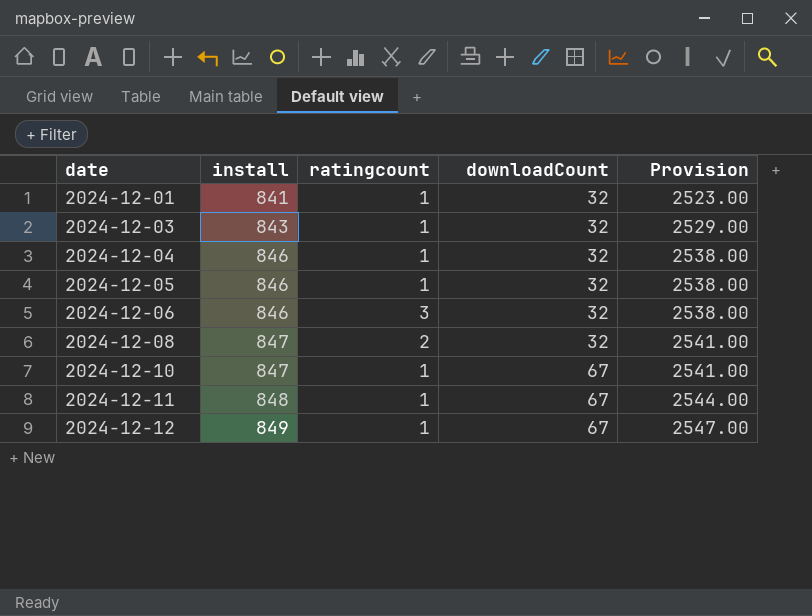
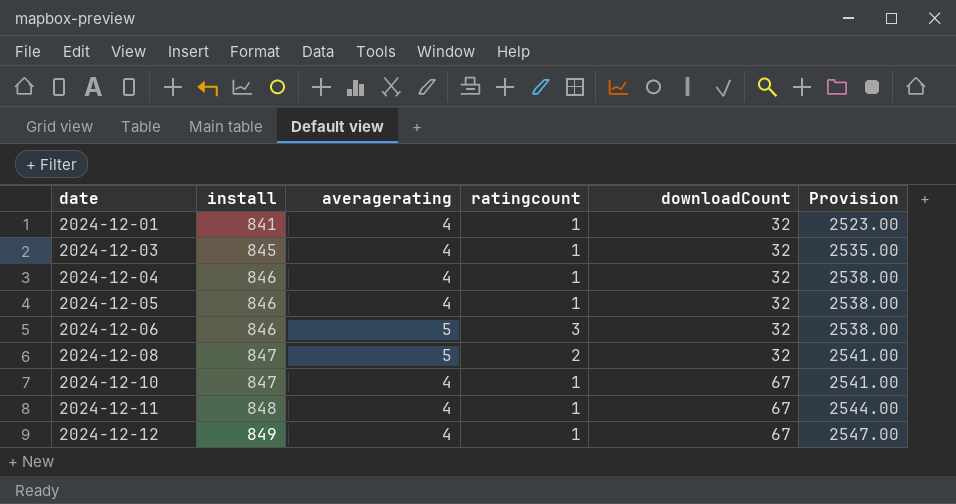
column averagerating | position: none -> 3
2024-12-03 | install: 843 -> 845
2024-12-03 | Provision: 2529.00 -> 2535.00

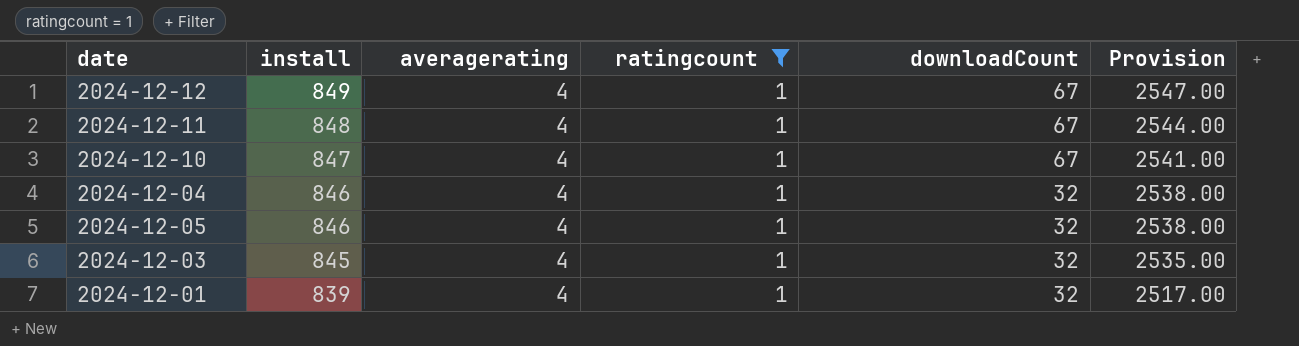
filter: none -> ratingcount = 1
row order: date ascending -> install descending
2024-12-01 | install: 841 -> 839
2024-12-01 | Provision: 2523.00 -> 2517.00

